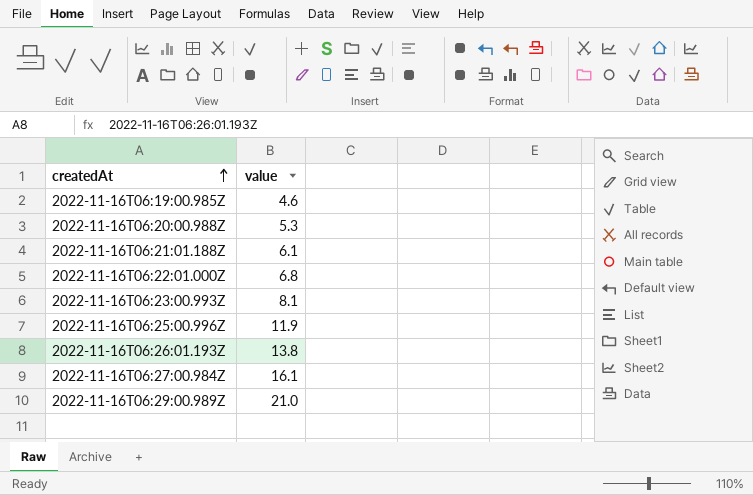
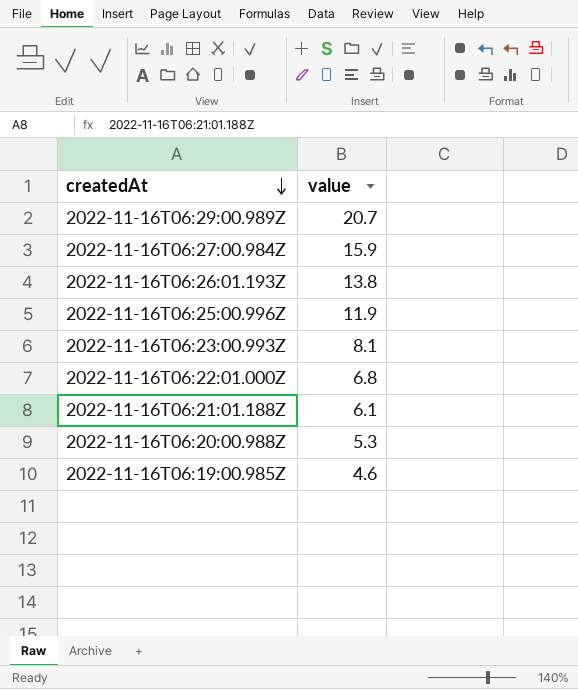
row order: createdAt ascending -> createdAt descending
2022-11-16T06:29:00.989Z | value: 21.0 -> 20.7
2022-11-16T06:27:00.984Z | value: 16.1 -> 15.9

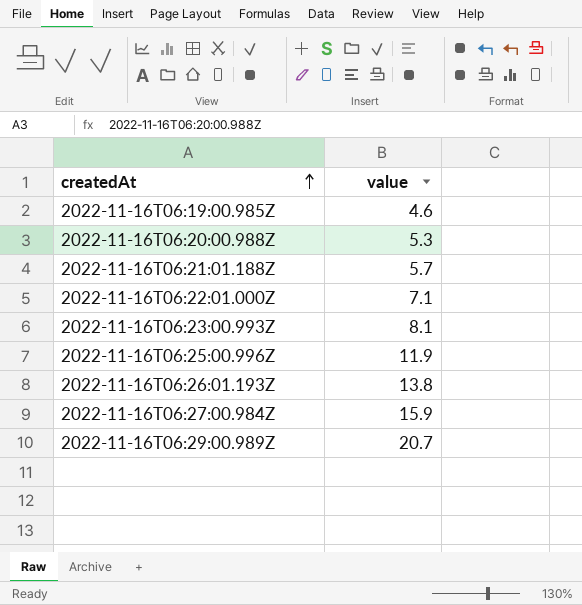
row order: createdAt descending -> createdAt ascending
2022-11-16T06:21:01.188Z | value: 6.1 -> 5.7
2022-11-16T06:22:01.000Z | value: 6.8 -> 7.1

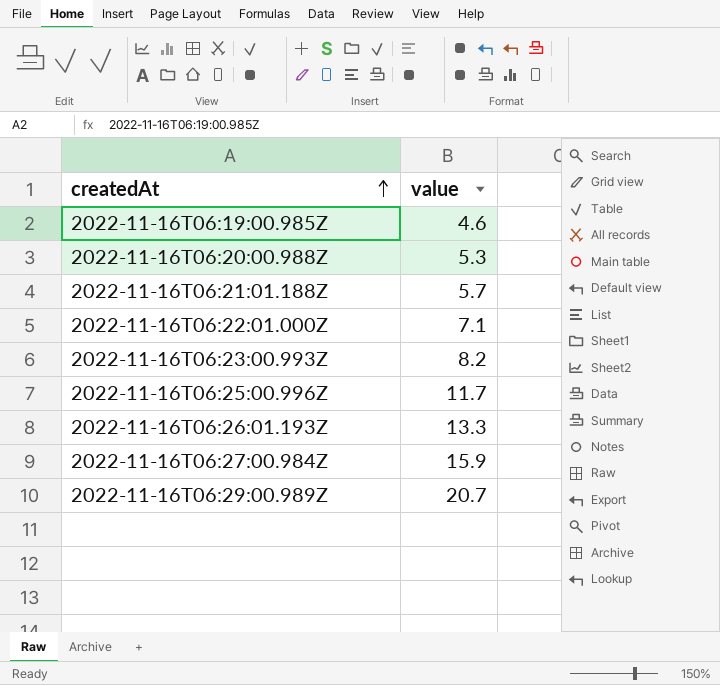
2022-11-16T06:23:00.993Z | value: 8.1 -> 8.2
2022-11-16T06:25:00.996Z | value: 11.9 -> 11.7
2022-11-16T06:26:01.193Z | value: 13.8 -> 13.3

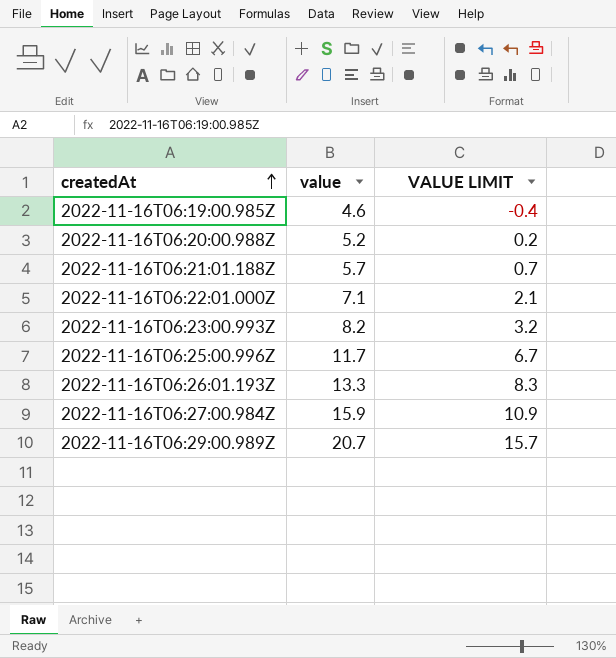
column VALUE LIMIT | formula: none -> [value] - 5
2022-11-16T06:20:00.988Z | value: 5.3 -> 5.2

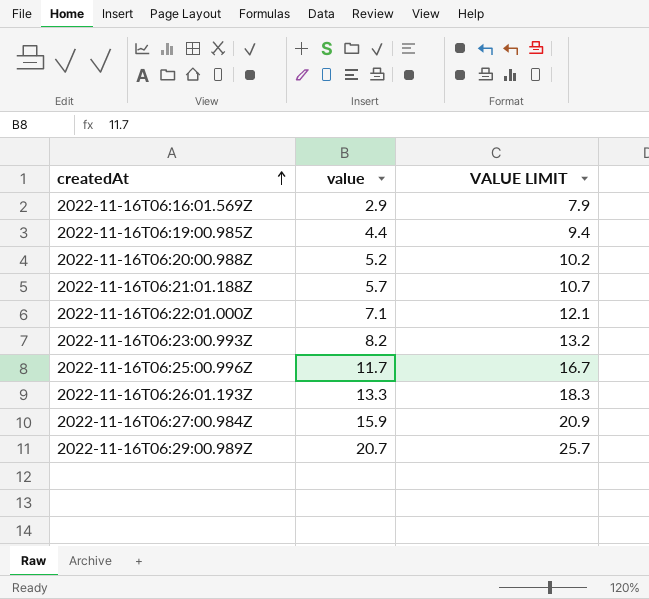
column VALUE LIMIT | formula: [value] - 5 -> [value] + 5
row 2022-11-16T06:16:01.569Z: none -> 2.9 | 7.9
2022-11-16T06:19:00.985Z | value: 4.6 -> 4.4

